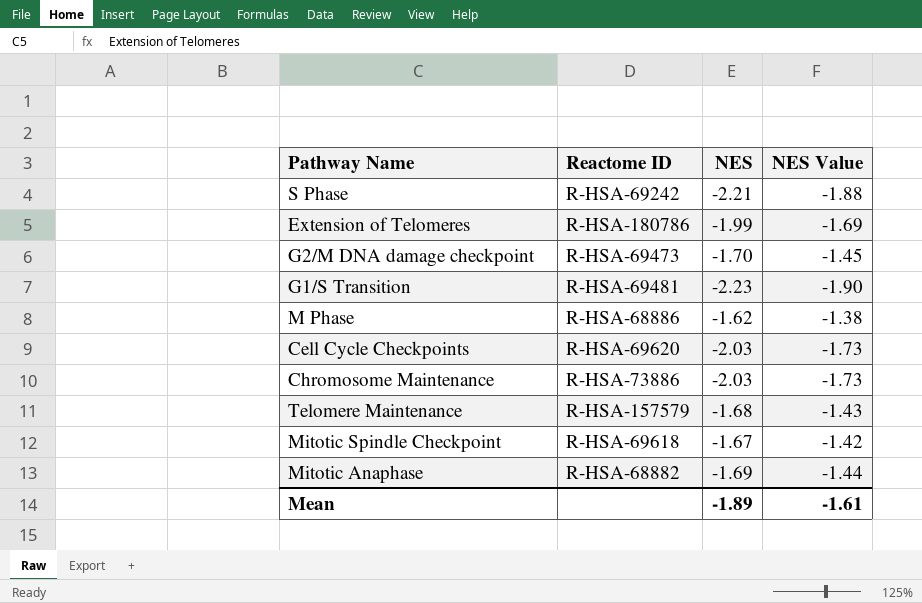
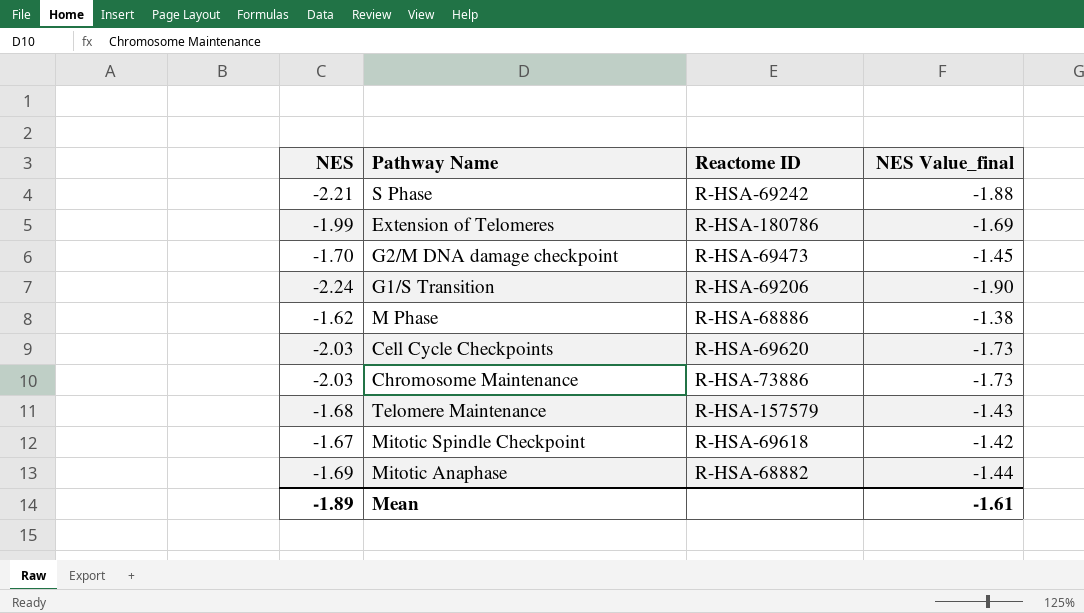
column NES | position: 3 -> 1
column name: NES Value -> NES Value_final
G1/S Transition | NES: -2.23 -> -2.24
G1/S Transition | Reactome ID: R-HSA-69481 -> R-HSA-69206

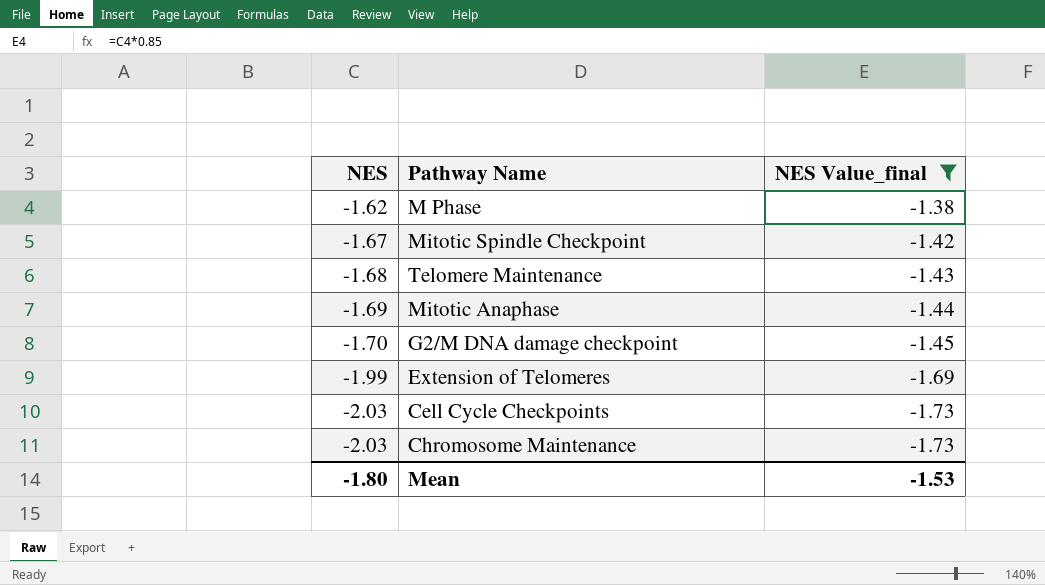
filter: none -> NES Value_final >= -1.73
row order: none -> NES descending
column Reactome ID | position: 3 -> none
Mean | NES: -1.89 -> -1.80
Mean | NES Value_final: -1.61 -> -1.53

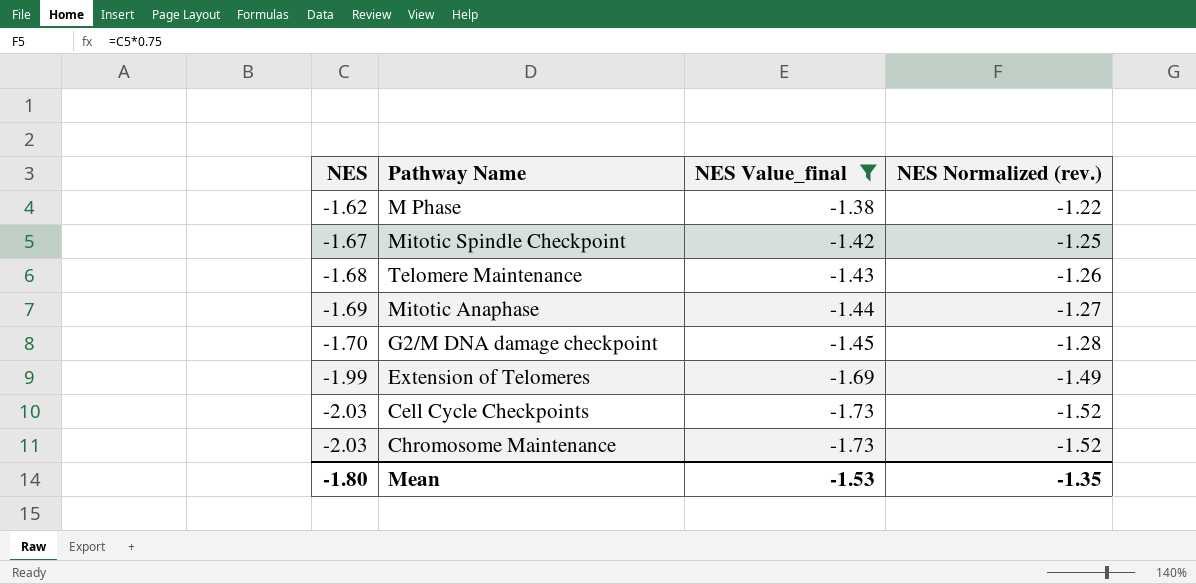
column NES Normalized (rev.) | formula: none -> [NES] * 0.75

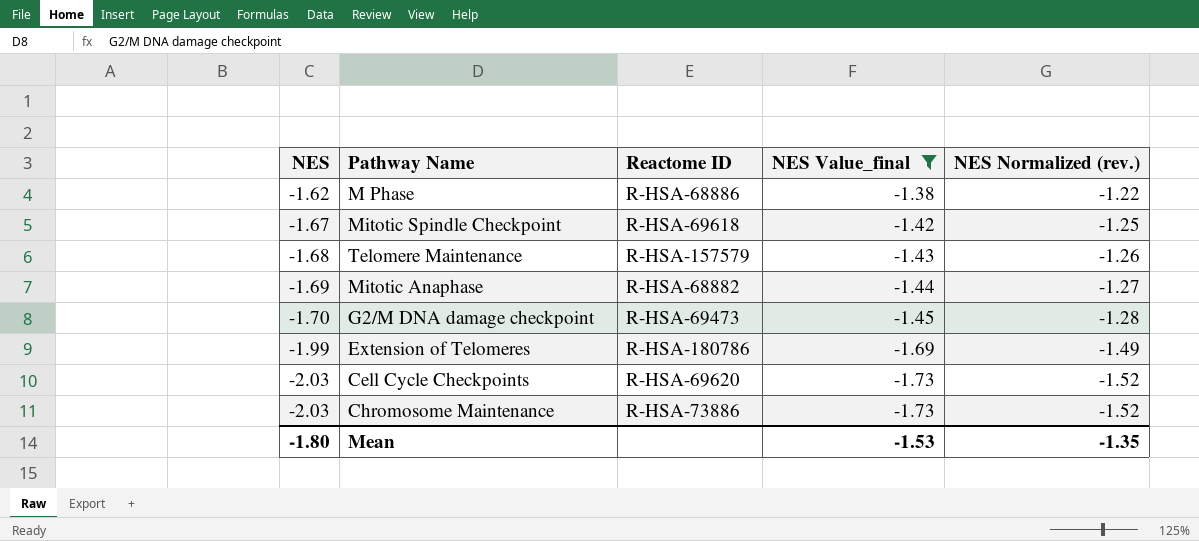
column Reactome ID | position: none -> 3

